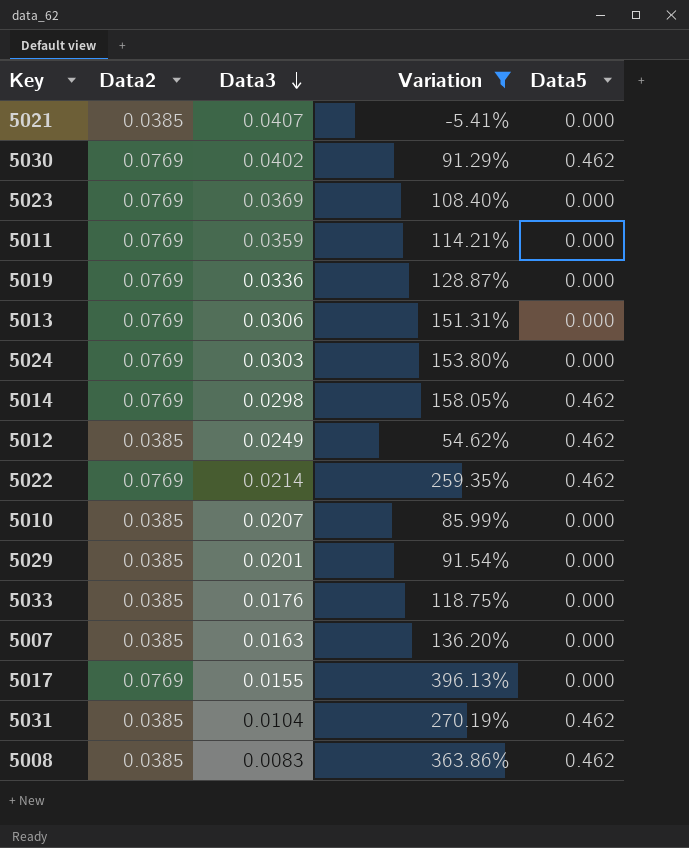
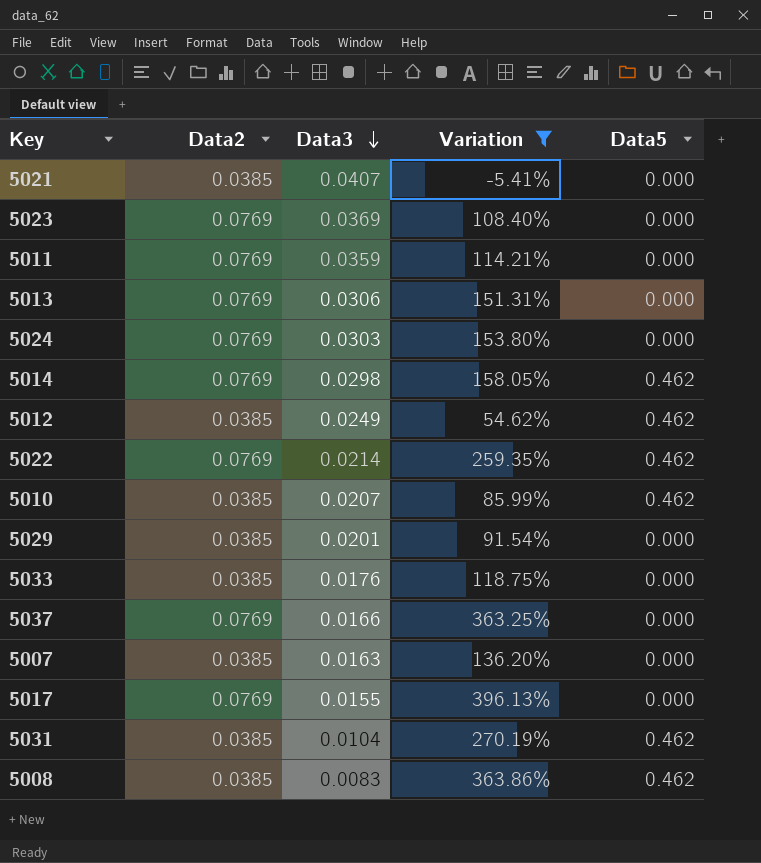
row 5030: 0.0769 | 0.0402 | 91.29% | 0.462 -> none
row 5019: 0.0769 | 0.0336 | 128.87% | 0.000 -> none
5010 | Data5: 0.000 -> 0.462
row 5037: none -> 0.0769 | 0.0166 | 363.25% | 0.000

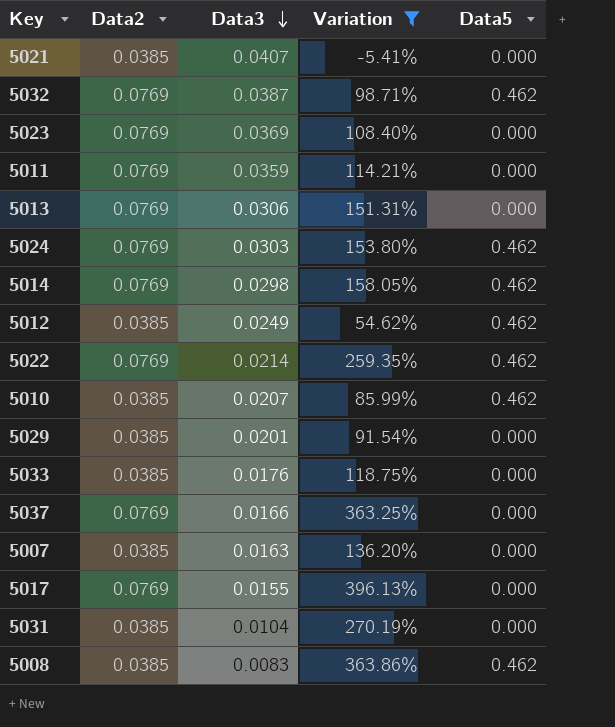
row 5032: none -> 0.0769 | 0.0387 | 98.71% | 0.462
5024 | Data5: 0.000 -> 0.462
5031 | Data5: 0.462 -> 0.000

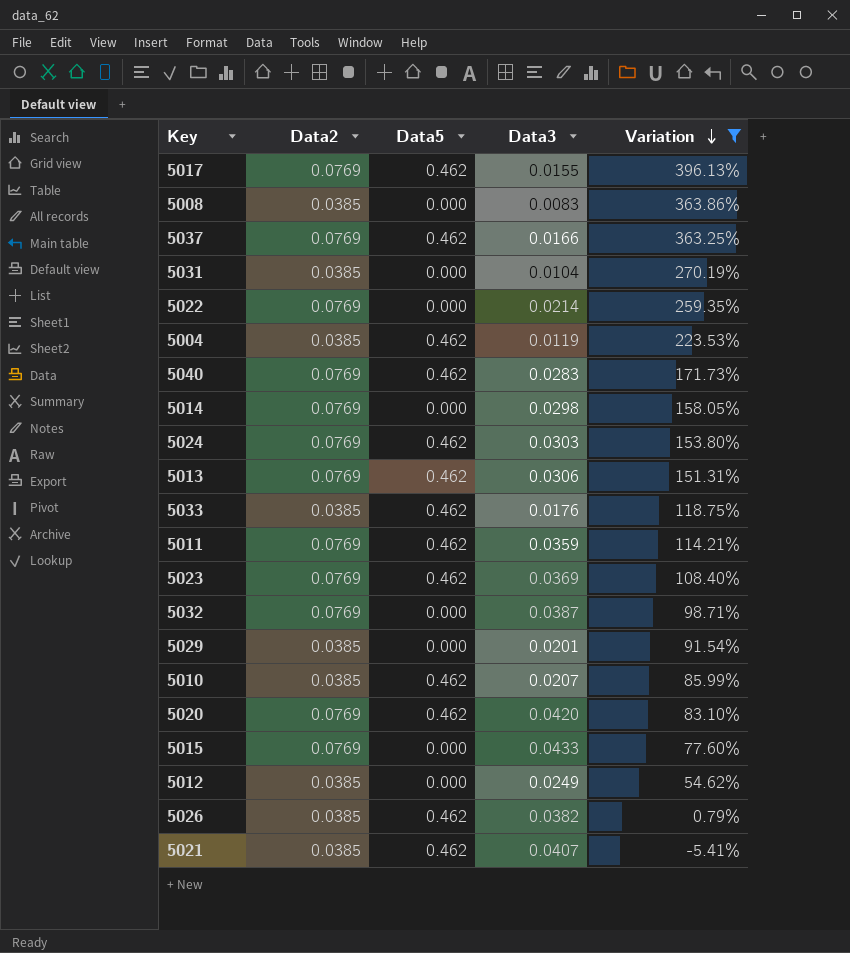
row order: Data3 descending -> Variation descending
column Data5 | position: 5 -> 3
row 5007: 0.0385 | 0.0163 | 136.20% | 0.000 -> none
5017 | Data5: 0.000 -> 0.462
5008 | Data5: 0.462 -> 0.000
5037 | Data5: 0.000 -> 0.462
5022 | Data5: 0.462 -> 0.000
row 5004: none -> 0.0385 | 0.462 | 0.0119 | 223.53%
row 5040: none -> 0.0769 | 0.462 | 0.0283 | 171.73%
5014 | Data5: 0.462 -> 0.000
5013 | Data5: 0.000 -> 0.462
5033 | Data5: 0.000 -> 0.462
5011 | Data5: 0.000 -> 0.462
5023 | Data5: 0.000 -> 0.462
5032 | Data5: 0.462 -> 0.000
row 5020: none -> 0.0769 | 0.462 | 0.0420 | 83.10%
row 5015: none -> 0.0769 | 0.000 | 0.0433 | 77.60%
5012 | Data5: 0.462 -> 0.000
row 5026: none -> 0.0385 | 0.462 | 0.0382 | 0.79%
5021 | Data5: 0.000 -> 0.462

